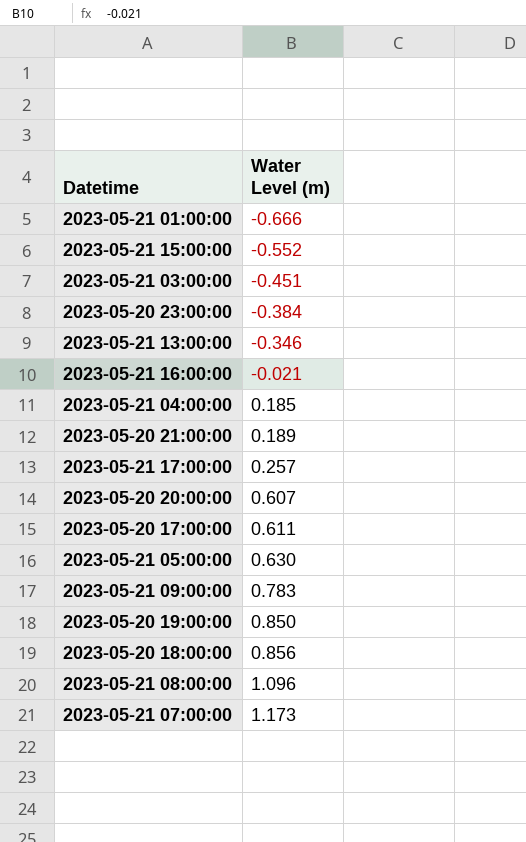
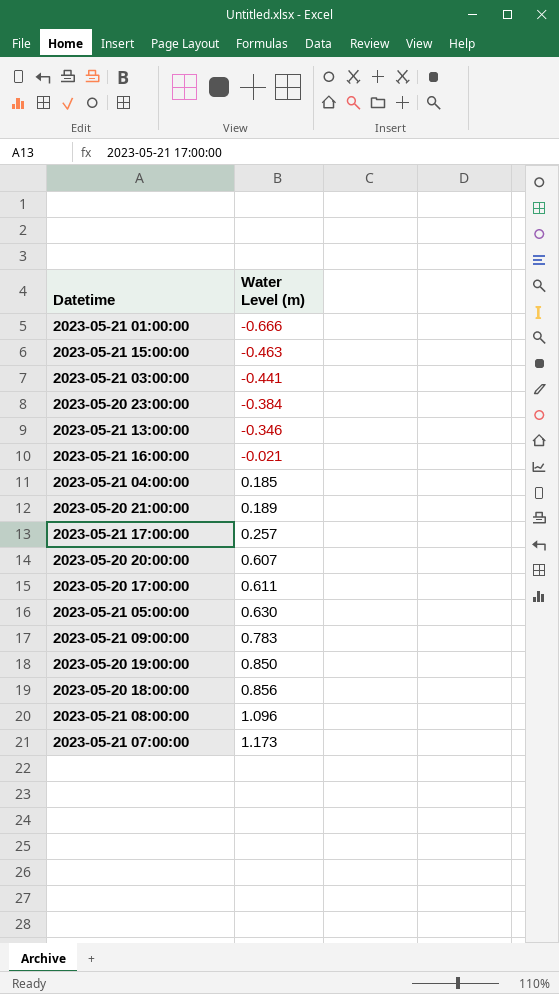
2023-05-21 15:00:00 | Water Level (m): -0.552 -> -0.463
2023-05-21 03:00:00 | Water Level (m): -0.451 -> -0.441

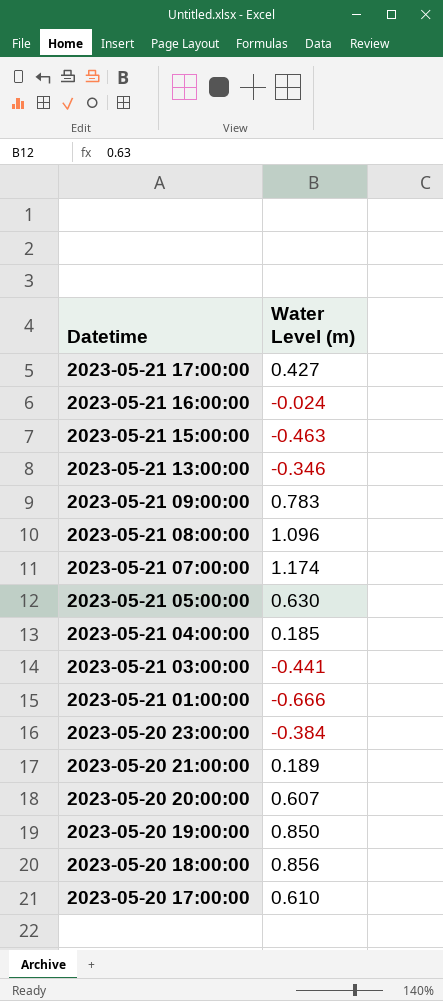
row order: Water Level (m) ascending -> Datetime descending
2023-05-21 17:00:00 | Water Level (m): 0.257 -> 0.427
2023-05-21 16:00:00 | Water Level (m): -0.021 -> -0.024
2023-05-21 07:00:00 | Water Level (m): 1.173 -> 1.174
2023-05-20 17:00:00 | Water Level (m): 0.611 -> 0.610

